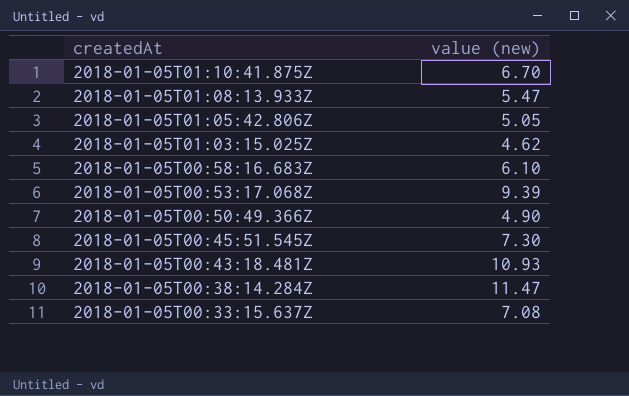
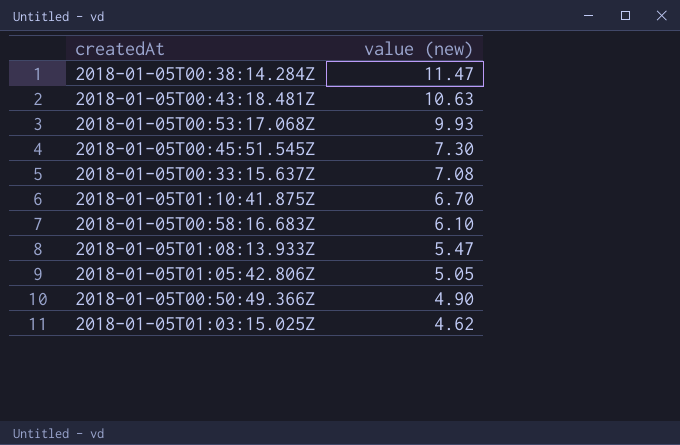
row order: createdAt descending -> value (new) descending
2018-01-05T00:43:18.481Z | value (new): 10.93 -> 10.63
2018-01-05T00:53:17.068Z | value (new): 9.39 -> 9.93

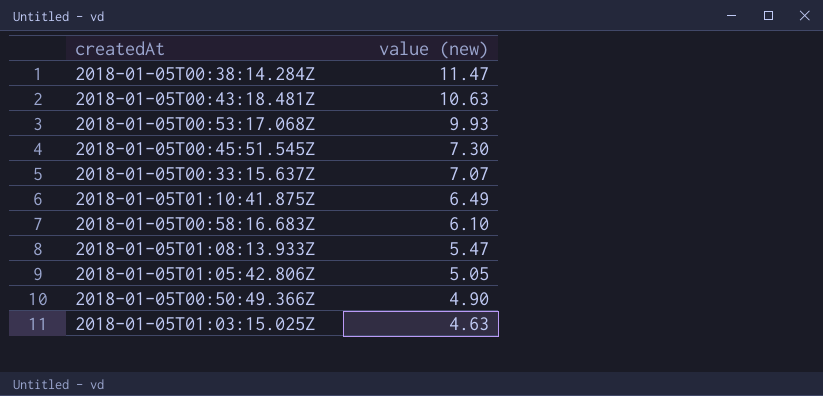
2018-01-05T00:33:15.637Z | value (new): 7.08 -> 7.07
2018-01-05T01:10:41.875Z | value (new): 6.70 -> 6.49
2018-01-05T01:03:15.025Z | value (new): 4.62 -> 4.63

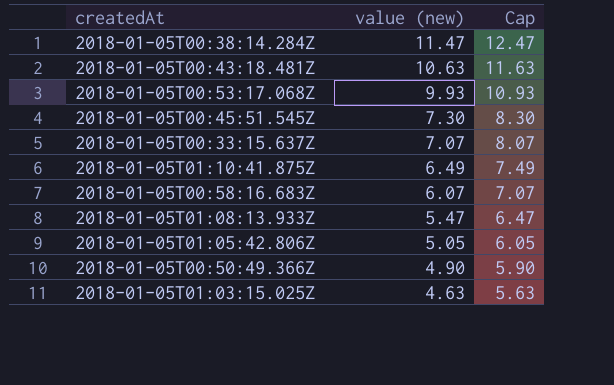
column Cap | formula: none -> [value (new)] + 1
2018-01-05T00:58:16.683Z | value (new): 6.10 -> 6.07

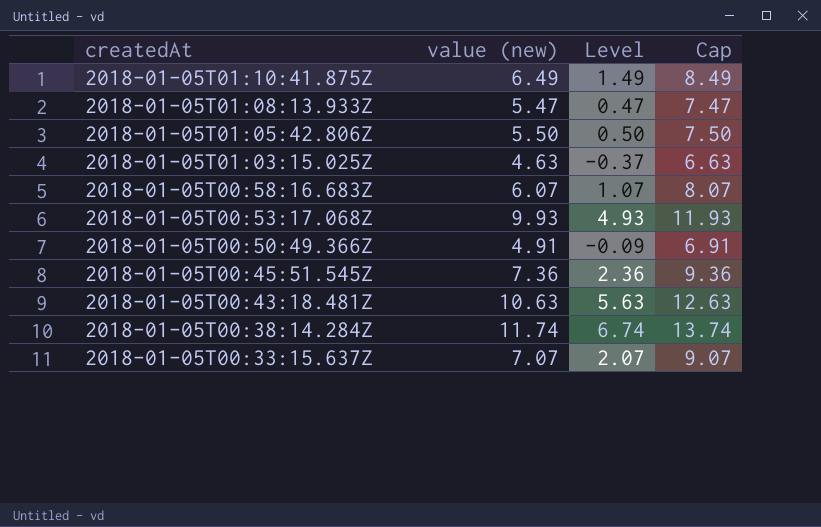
row order: value (new) descending -> createdAt descending
column Level | formula: none -> [value (new)] - 5
column Cap | formula: [value (new)] + 1 -> [value (new)] + 2
2018-01-05T01:05:42.806Z | value (new): 5.05 -> 5.50
2018-01-05T00:50:49.366Z | value (new): 4.90 -> 4.91
2018-01-05T00:45:51.545Z | value (new): 7.30 -> 7.36
2018-01-05T00:38:14.284Z | value (new): 11.47 -> 11.74

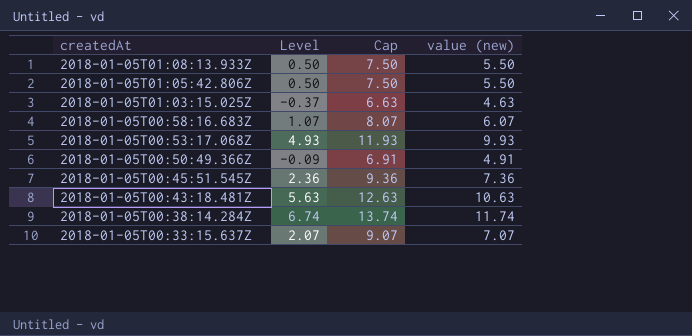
column value (new) | position: 2 -> 4
row 2018-01-05T01:10:41.875Z: 6.49 | 1.49 | 8.49 -> none
2018-01-05T01:08:13.933Z | Level: 0.47 -> 0.50
2018-01-05T01:08:13.933Z | Cap: 7.47 -> 7.50
2018-01-05T01:08:13.933Z | value (new): 5.47 -> 5.50

